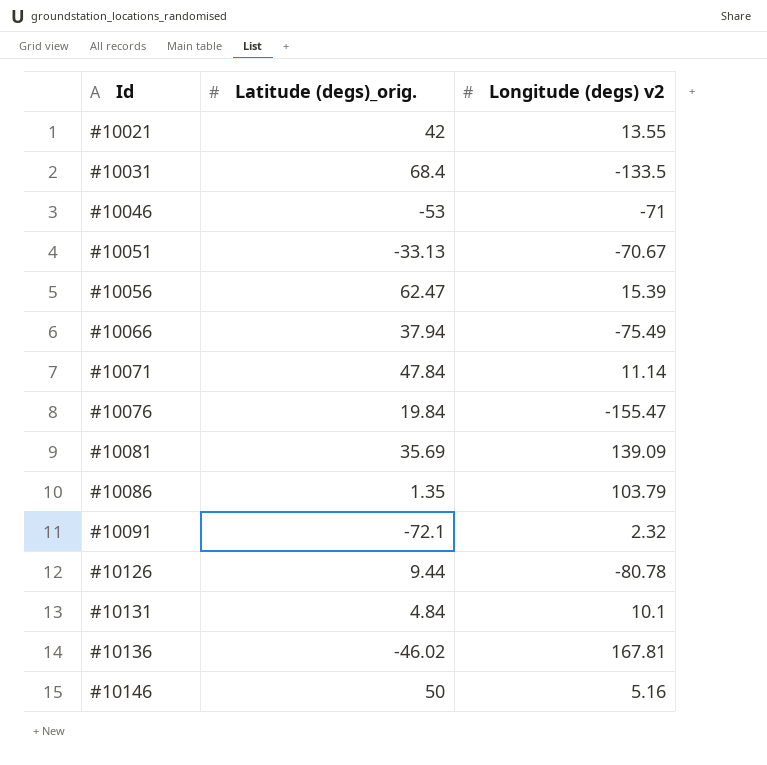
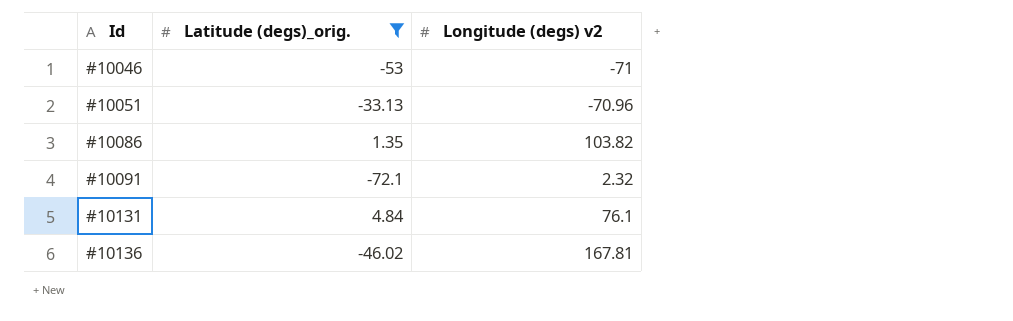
filter: none -> Latitude (degs)_orig. <= 4.84
#10051 | Longitude (degs) v2: -70.67 -> -70.96
#10086 | Longitude (degs) v2: 103.79 -> 103.82
#10131 | Longitude (degs) v2: 10.1 -> 76.1

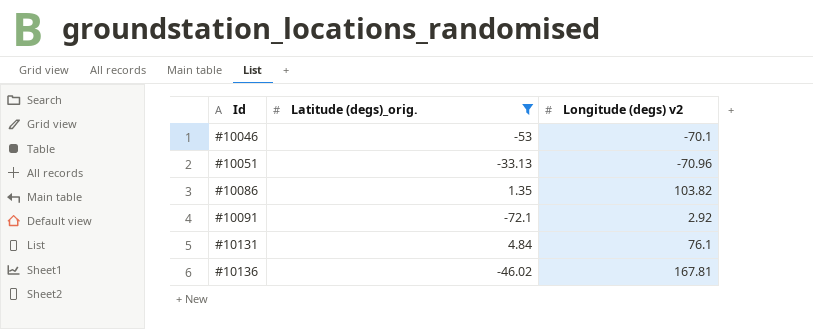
#10046 | Longitude (degs) v2: -71 -> -70.1
#10091 | Longitude (degs) v2: 2.32 -> 2.92

